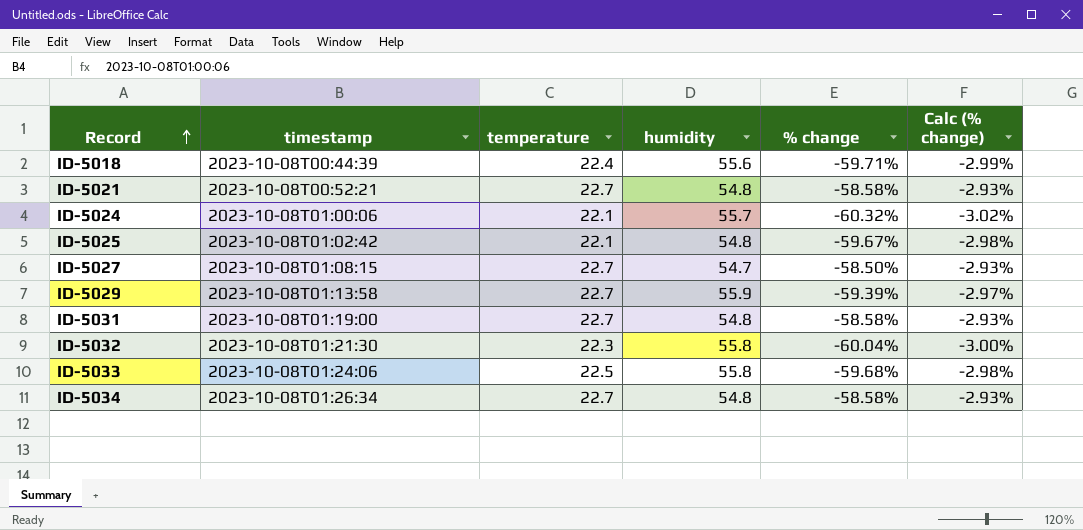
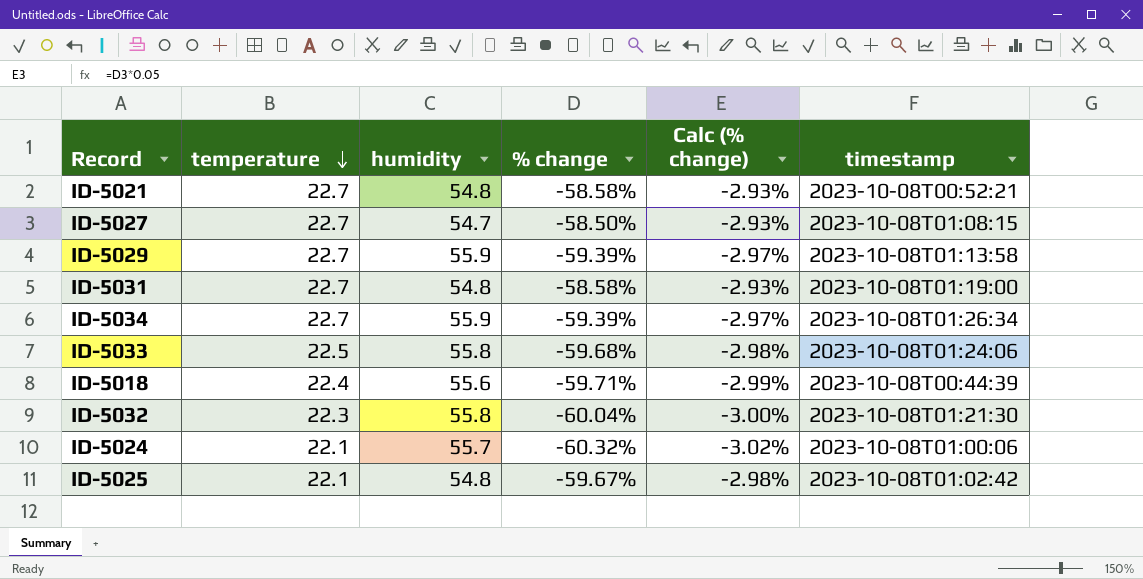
row order: Record ascending -> temperature descending
column timestamp | position: 2 -> 6
ID-5034 | humidity: 54.8 -> 55.9
ID-5034 | % change: -58.58% -> -59.39%
ID-5034 | Calc (% change): -2.93% -> -2.97%

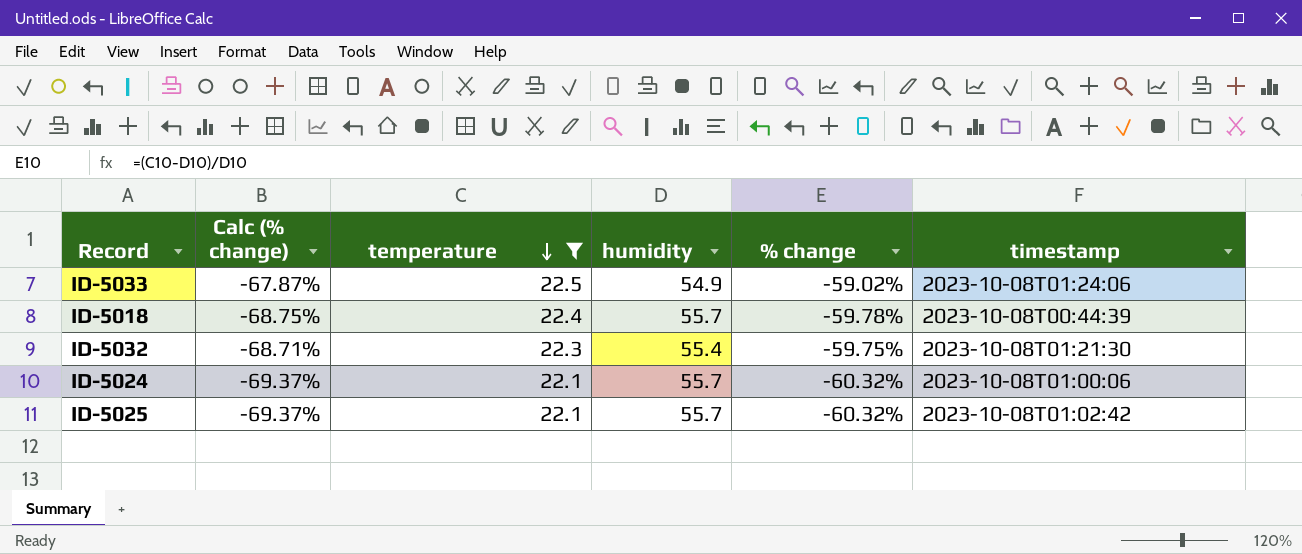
filter: none -> temperature != 22.7
column Calc (% change) | formula: [% change] * 0.05 -> [% change] * 1.15
column Calc (% change) | position: 5 -> 2
ID-5033 | humidity: 55.8 -> 54.9
ID-5033 | % change: -59.68% -> -59.02%
ID-5018 | humidity: 55.6 -> 55.7
ID-5018 | % change: -59.71% -> -59.78%
ID-5032 | humidity: 55.8 -> 55.4
ID-5032 | % change: -60.04% -> -59.75%
ID-5025 | humidity: 54.8 -> 55.7
ID-5025 | % change: -59.67% -> -60.32%

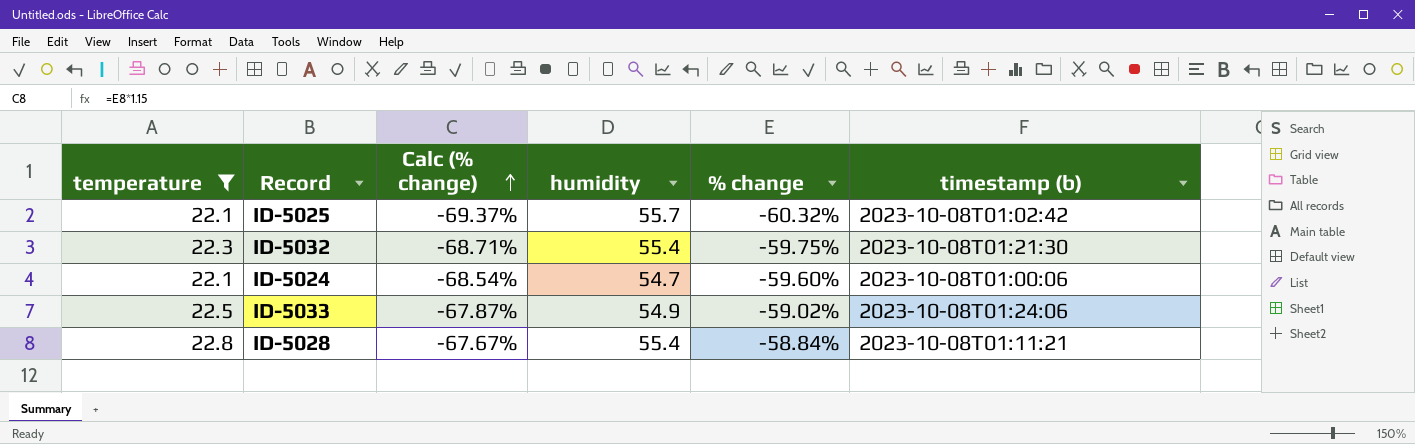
row order: temperature descending -> Calc (% change) ascending
column temperature | position: 3 -> 1
column name: timestamp -> timestamp (b)
row ID-5018: -68.75% | 22.4 | 55.7 | -59.78% | 2023-10-08T00:44:39 -> none
ID-5024 | Calc (% change): -69.37% -> -68.54%
ID-5024 | humidity: 55.7 -> 54.7
ID-5024 | % change: -60.32% -> -59.60%
row ID-5028: none -> 22.8 | -67.67% | 55.4 | -58.84% | 2023-10-08T01:11:21

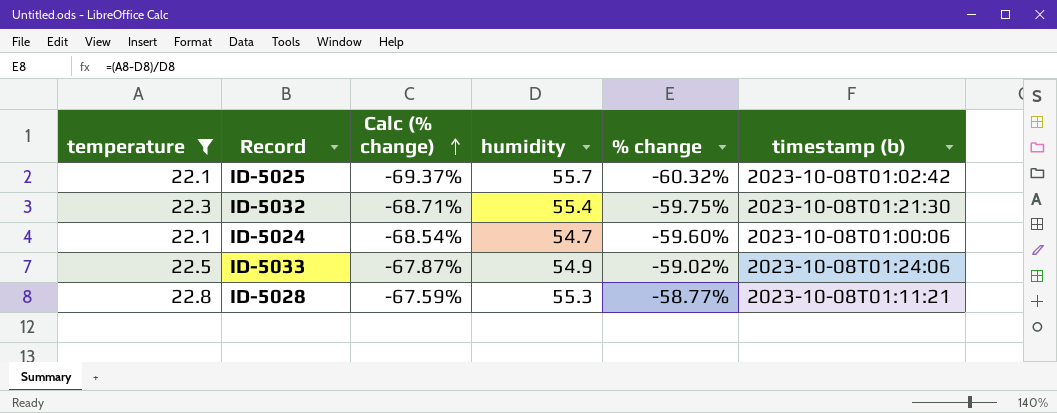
ID-5028 | Calc (% change): -67.67% -> -67.59%
ID-5028 | humidity: 55.4 -> 55.3
ID-5028 | % change: -58.84% -> -58.77%

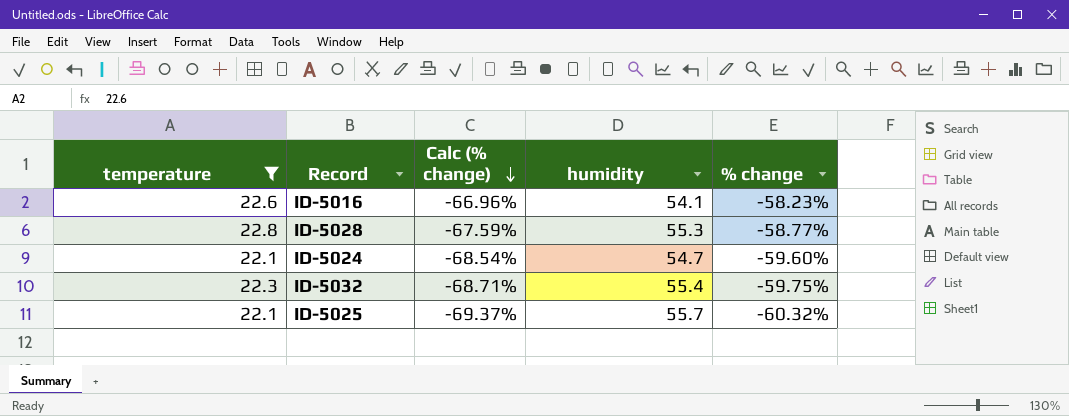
row order: Calc (% change) ascending -> Calc (% change) descending
column timestamp (b) | position: 6 -> none
row ID-5033: 22.5 | -67.87% | 54.9 | -59.02% | 2023-10-08T01:24:06 -> none
row ID-5016: none -> 22.6 | -66.96% | 54.1 | -58.23%

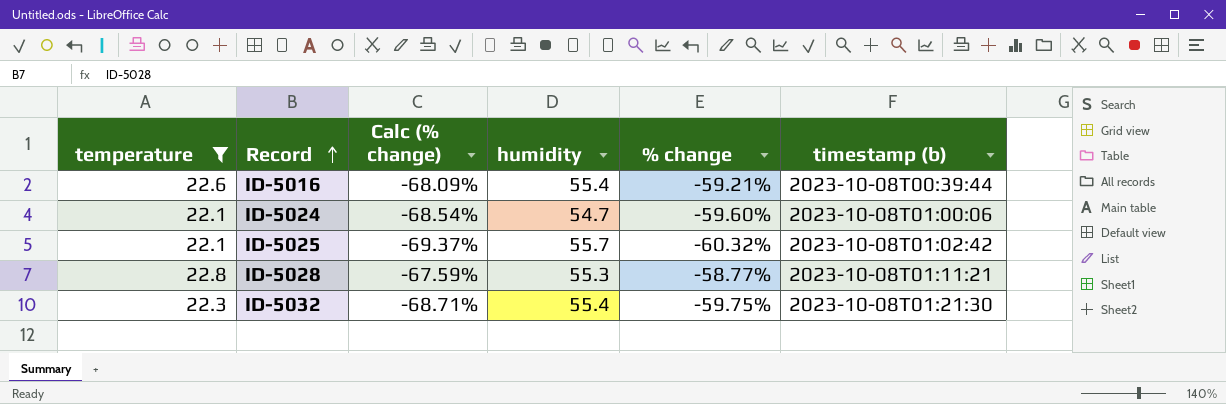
row order: Calc (% change) descending -> Record ascending
column timestamp (b) | position: none -> 6
ID-5016 | Calc (% change): -66.96% -> -68.09%
ID-5016 | humidity: 54.1 -> 55.4
ID-5016 | % change: -58.23% -> -59.21%

